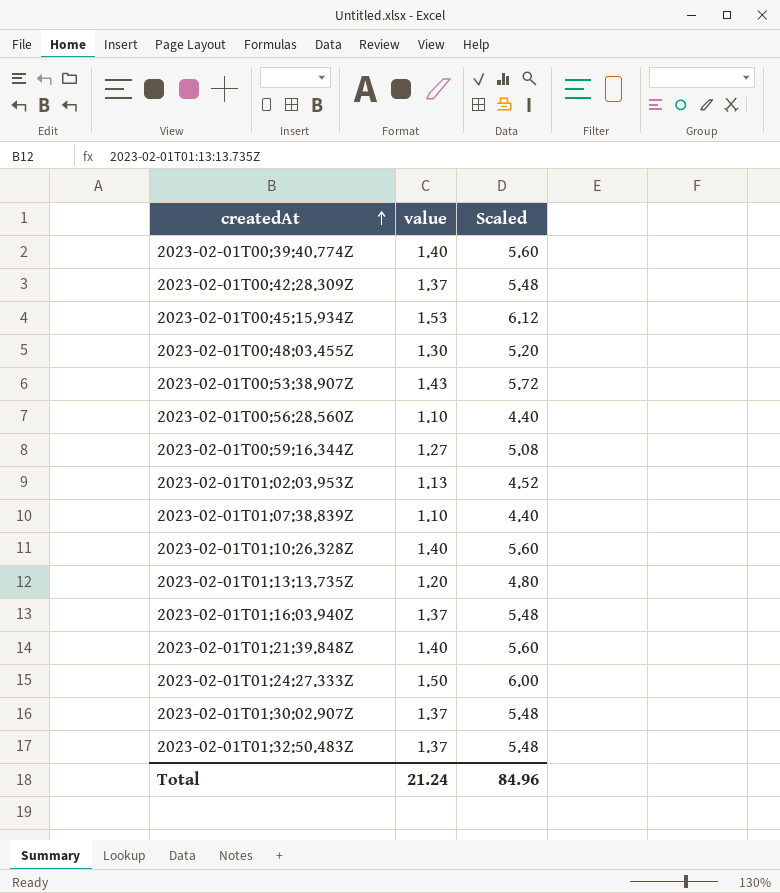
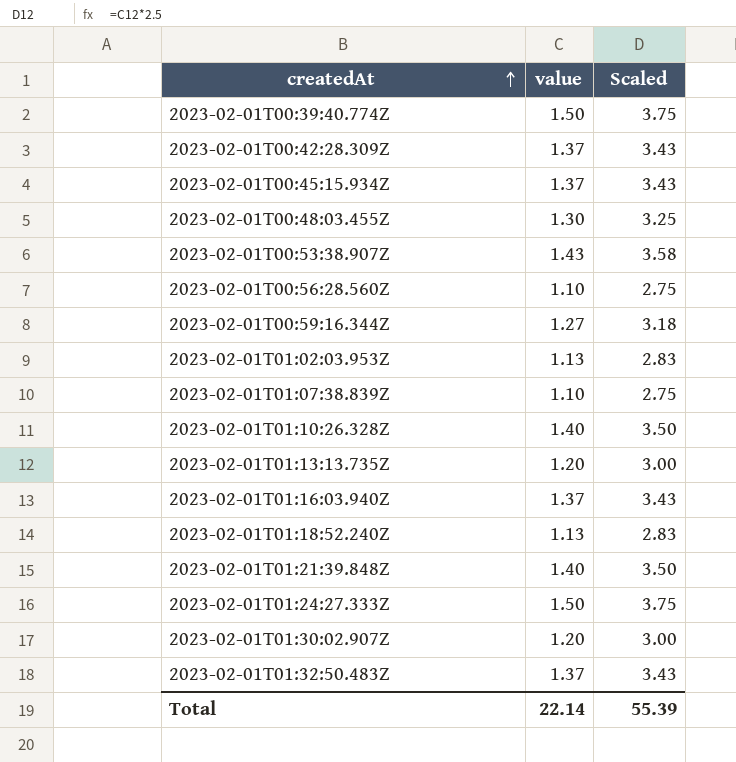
column Scaled | formula: [value] * 4 -> [value] * 2.5
2023-02-01T00:39:40.774Z | value: 1.40 -> 1.50
2023-02-01T00:45:15.934Z | value: 1.53 -> 1.37
row 2023-02-01T01:18:52.240Z: none -> 1.13 | 2.83
2023-02-01T01:30:02.907Z | value: 1.37 -> 1.20
Total | value: 21.24 -> 22.14
Total | Scaled: 84.96 -> 55.39

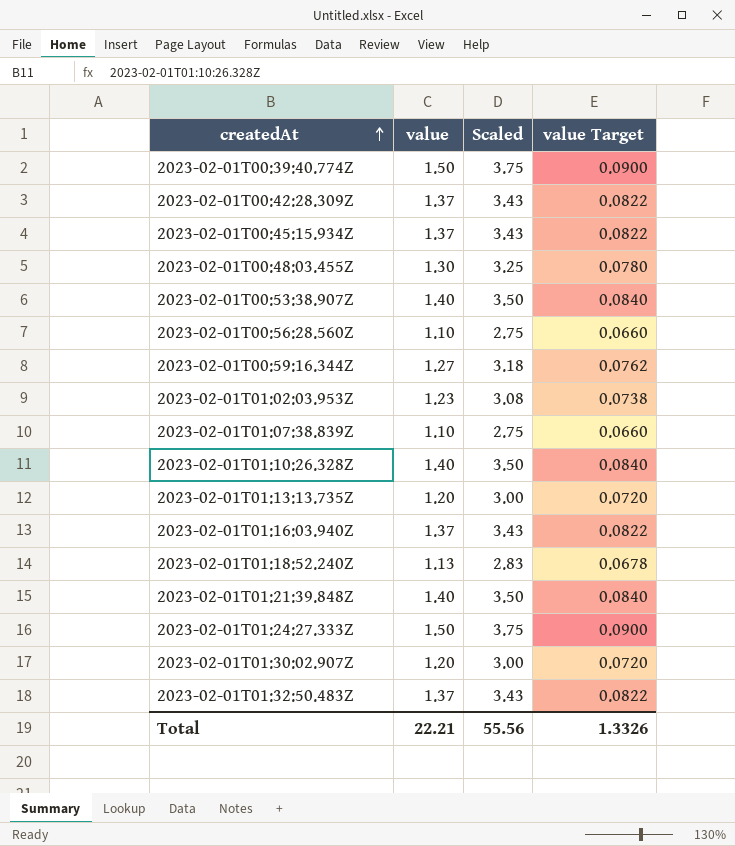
column value Target | formula: none -> [value] * 0.06
2023-02-01T00:53:38.907Z | value: 1.43 -> 1.40
2023-02-01T00:53:38.907Z | Scaled: 3.58 -> 3.50
2023-02-01T01:02:03.953Z | value: 1.13 -> 1.23
2023-02-01T01:02:03.953Z | Scaled: 2.83 -> 3.08
Total | value: 22.14 -> 22.21
Total | Scaled: 55.39 -> 55.56

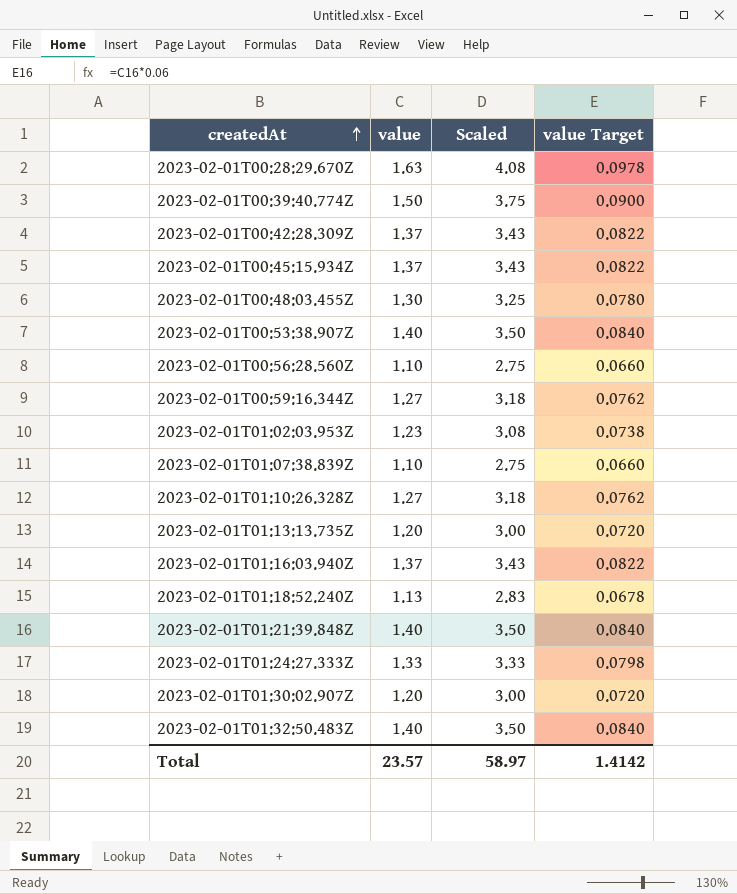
row 2023-02-01T00:28:29.670Z: none -> 1.63 | 4.08 | 0.0978
2023-02-01T01:10:26.328Z | value: 1.40 -> 1.27
2023-02-01T01:10:26.328Z | Scaled: 3.50 -> 3.18
2023-02-01T01:10:26.328Z | value Target: 0.0840 -> 0.0762
2023-02-01T01:24:27.333Z | value: 1.50 -> 1.33
2023-02-01T01:24:27.333Z | Scaled: 3.75 -> 3.33
2023-02-01T01:24:27.333Z | value Target: 0.0900 -> 0.0798
2023-02-01T01:32:50.483Z | value: 1.37 -> 1.40
2023-02-01T01:32:50.483Z | Scaled: 3.43 -> 3.50
2023-02-01T01:32:50.483Z | value Target: 0.0822 -> 0.0840
Total | value: 22.21 -> 23.57
Total | Scaled: 55.56 -> 58.97
Total | value Target: 1.3326 -> 1.4142

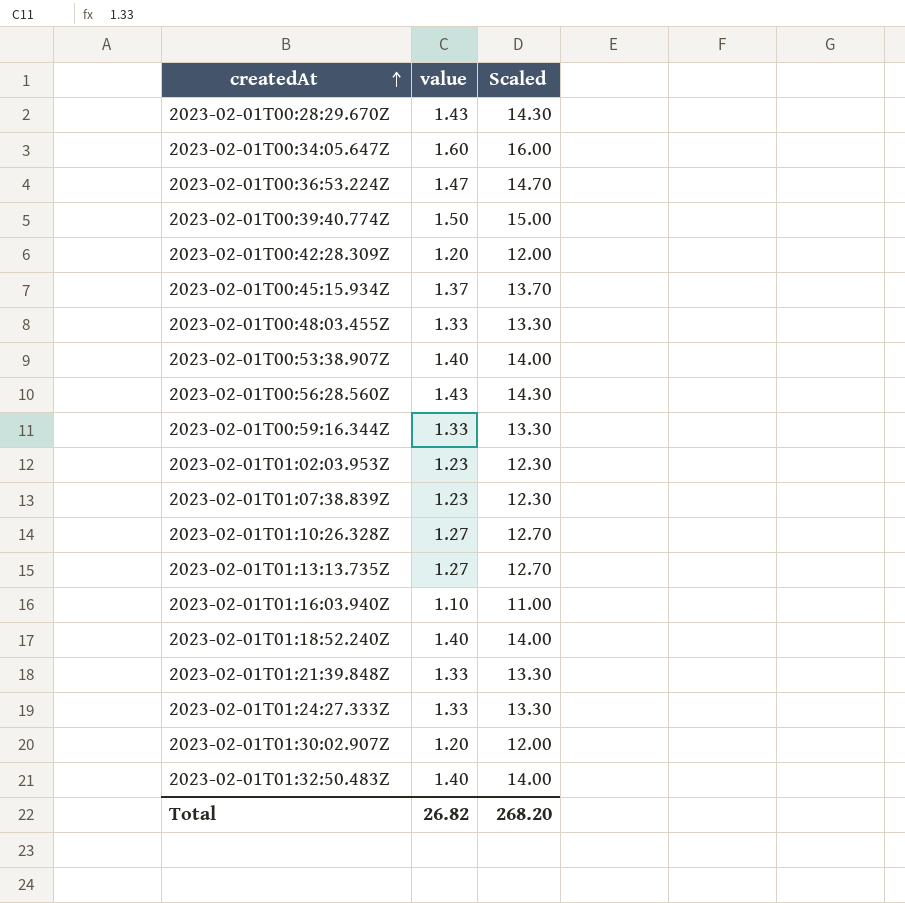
column value Target | formula: [value] * 0.06 -> none
column Scaled | formula: [value] * 2.5 -> [value] * 10
2023-02-01T00:28:29.670Z | value: 1.63 -> 1.43
row 2023-02-01T00:34:05.647Z: none -> 1.60 | 16.00
row 2023-02-01T00:36:53.224Z: none -> 1.47 | 14.70
2023-02-01T00:42:28.309Z | value: 1.37 -> 1.20
2023-02-01T00:48:03.455Z | value: 1.30 -> 1.33
2023-02-01T00:56:28.560Z | value: 1.10 -> 1.43
2023-02-01T00:59:16.344Z | value: 1.27 -> 1.33
2023-02-01T01:07:38.839Z | value: 1.10 -> 1.23
2023-02-01T01:13:13.735Z | value: 1.20 -> 1.27
2023-02-01T01:16:03.940Z | value: 1.37 -> 1.10
2023-02-01T01:18:52.240Z | value: 1.13 -> 1.40
2023-02-01T01:21:39.848Z | value: 1.40 -> 1.33
Total | value: 23.57 -> 26.82
Total | Scaled: 58.97 -> 268.20

